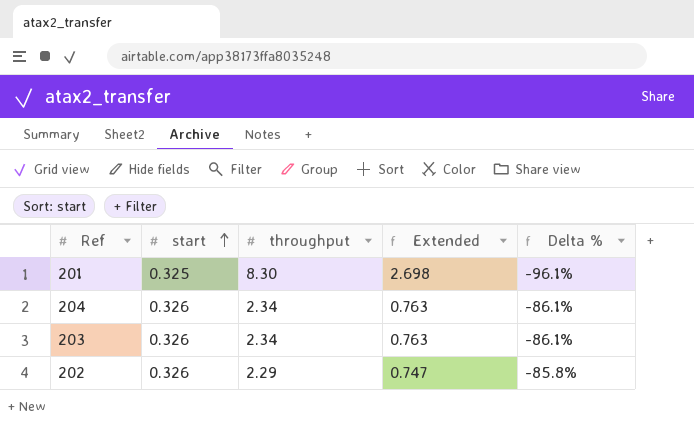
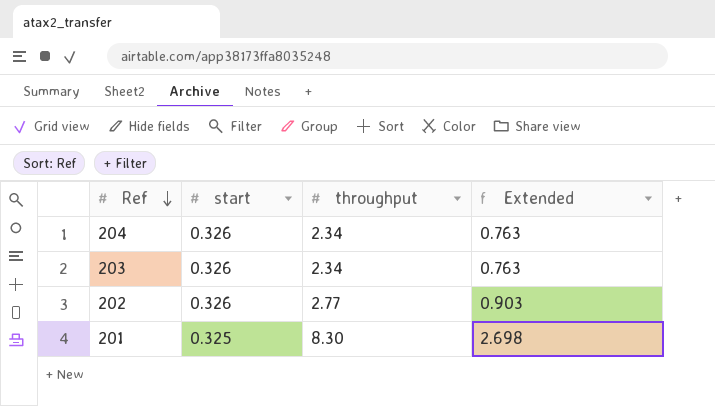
row order: start ascending -> Ref descending
column Delta % | formula: ([start] - [throughput]) / [throughput] -> none
202 | throughput: 2.29 -> 2.77
202 | Extended: 0.747 -> 0.903

